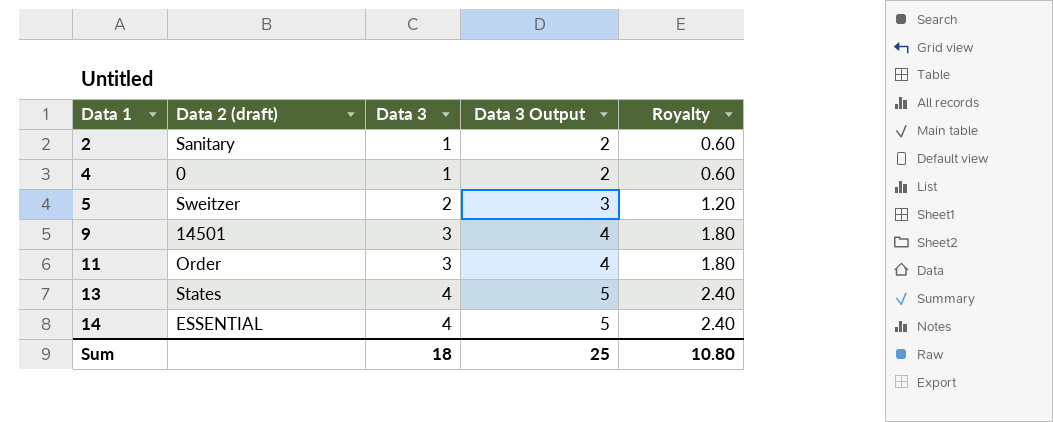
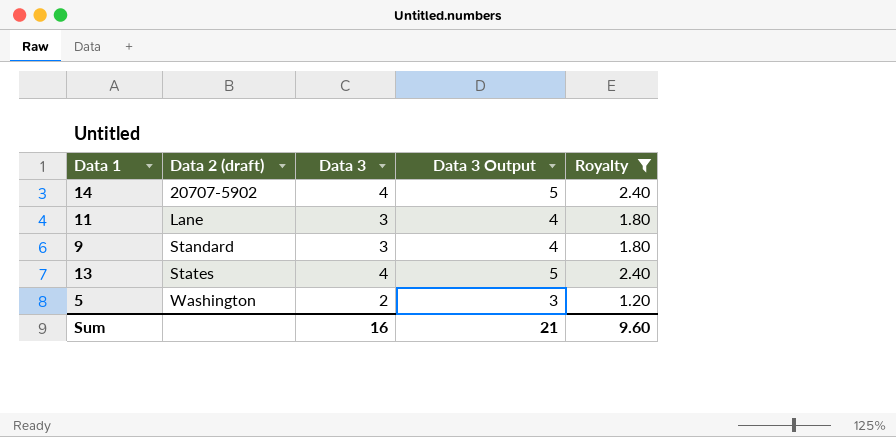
filter: none -> Royalty != 0.60
row order: Data 1 ascending -> Data 2 (draft) ascending
14 | Data 2 (draft): ESSENTIAL -> 20707-5902
11 | Data 2 (draft): Order -> Lane
9 | Data 2 (draft): 14501 -> Standard
5 | Data 2 (draft): Sweitzer -> Washington
Sum | Data 3: 18 -> 16
Sum | Data 3 Output: 25 -> 21
Sum | Royalty: 10.80 -> 9.60

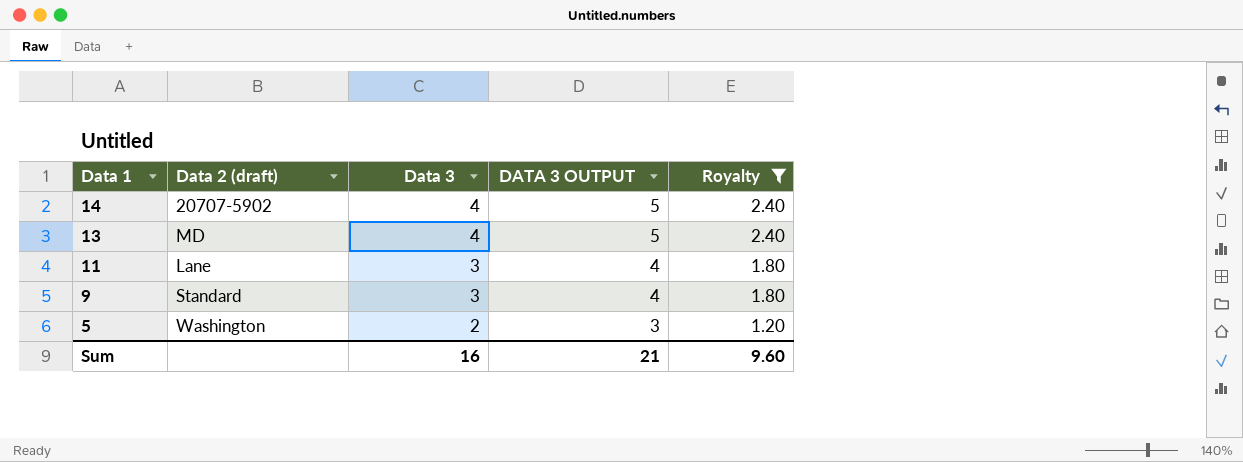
row order: Data 2 (draft) ascending -> Data 1 descending
column name: Data 3 Output -> DATA 3 OUTPUT
13 | Data 2 (draft): States -> MD

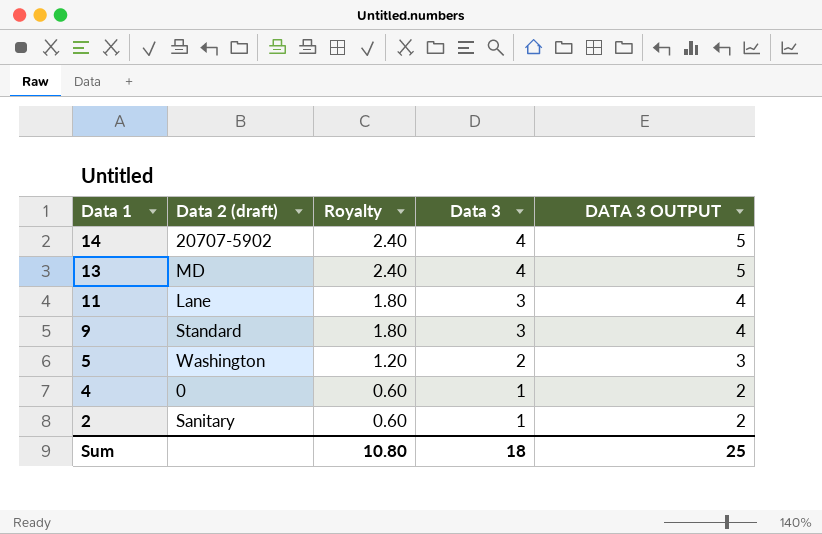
filter: Royalty != 0.60 -> none
column Royalty | position: 5 -> 3
Sum | Royalty: 9.60 -> 10.80
Sum | Data 3: 16 -> 18
Sum | DATA 3 OUTPUT: 21 -> 25

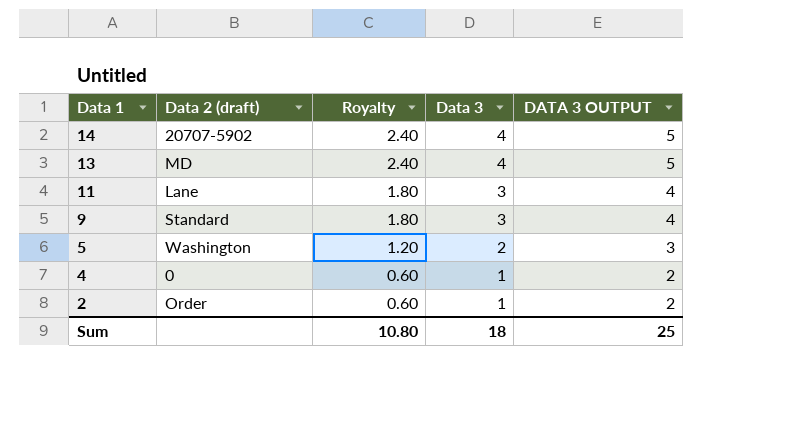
2 | Data 2 (draft): Sanitary -> Order

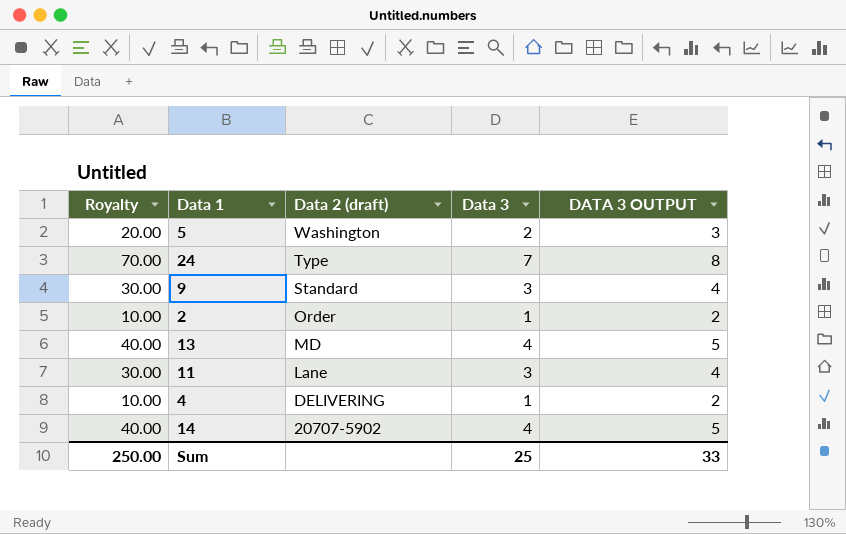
row order: Data 1 descending -> Data 2 (draft) descending
column Royalty | formula: [Data 3] * 0.6 -> [Data 3] * 10
column Royalty | position: 3 -> 1
row 24: none -> 70.00 | Type | 7 | 8
4 | Data 2 (draft): 0 -> DELIVERING
Sum | Royalty: 10.80 -> 250.00
Sum | Data 3: 18 -> 25
Sum | DATA 3 OUTPUT: 25 -> 33

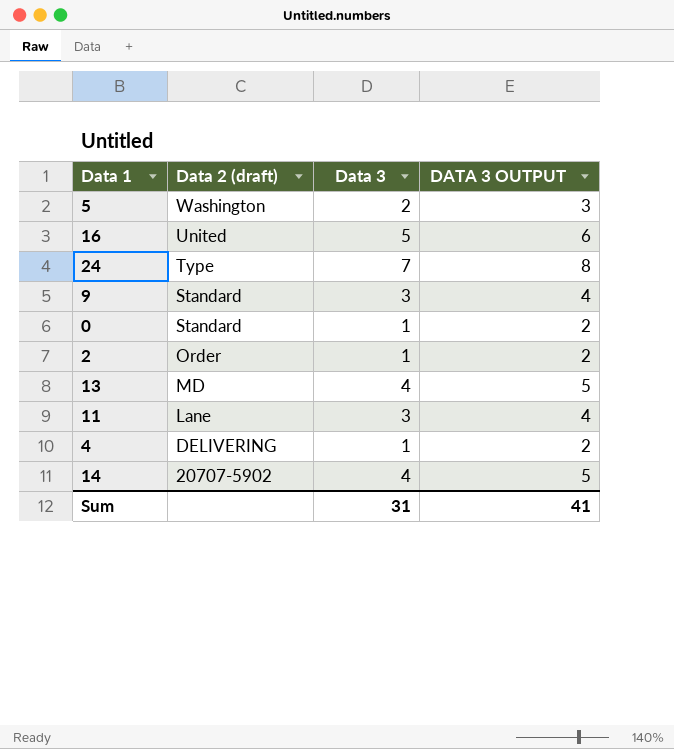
column Royalty | formula: [Data 3] * 10 -> none
row 16: none -> United | 5 | 6
row 0: none -> Standard | 1 | 2
Sum | Data 3: 25 -> 31
Sum | DATA 3 OUTPUT: 33 -> 41

